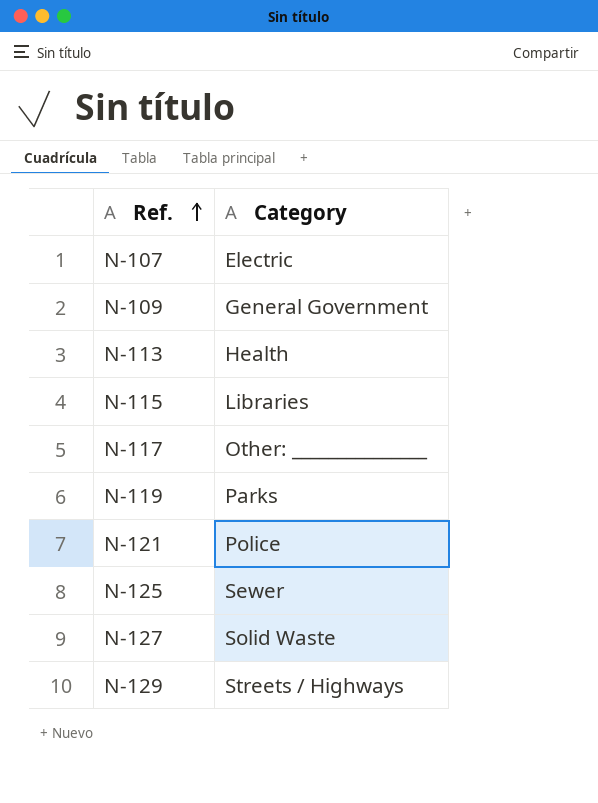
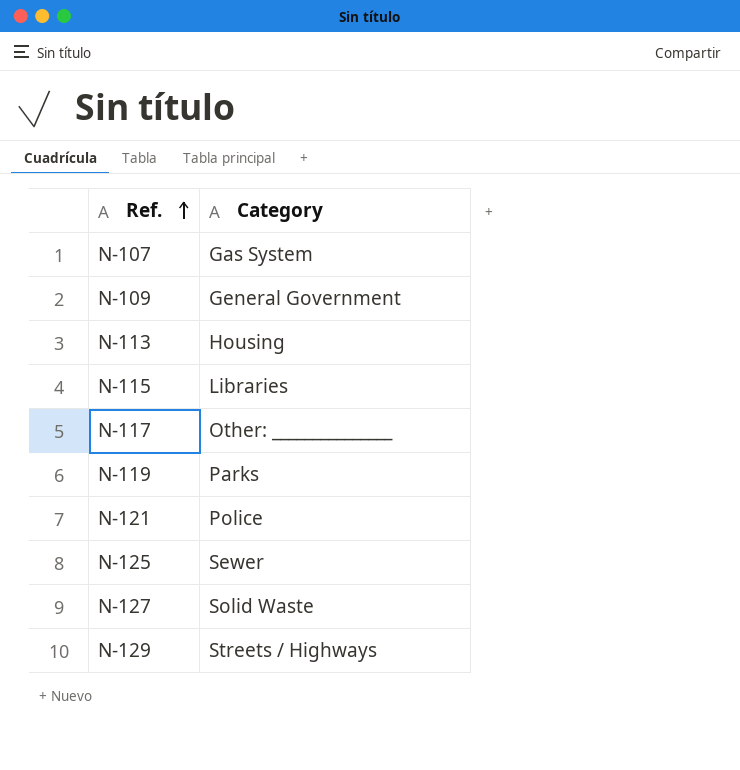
N-107 | Category: Electric -> Gas System
N-113 | Category: Health -> Housing

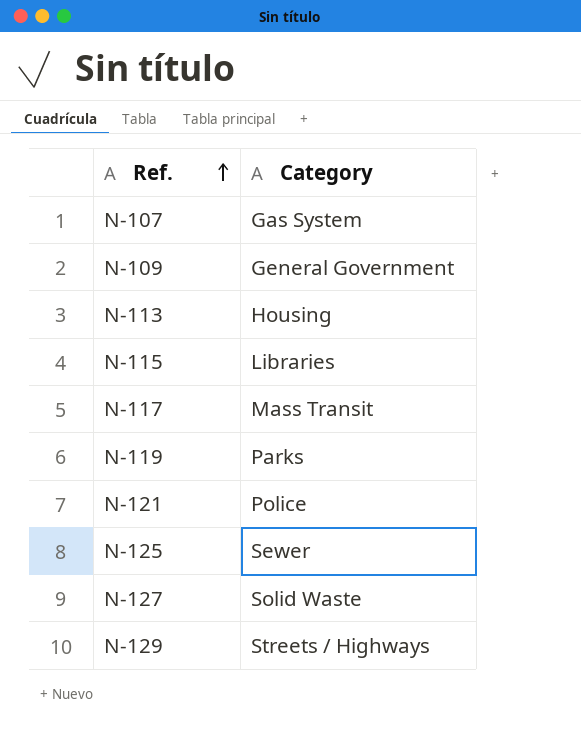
N-117 | Category: Other: _______________ -> Mass Transit

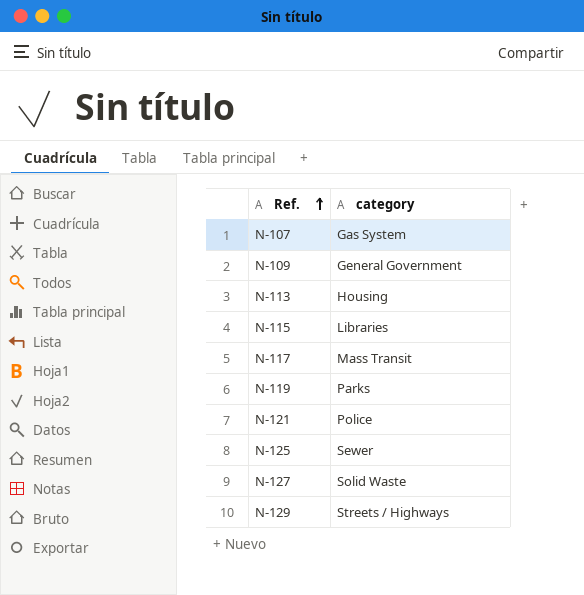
column name: Category -> category

